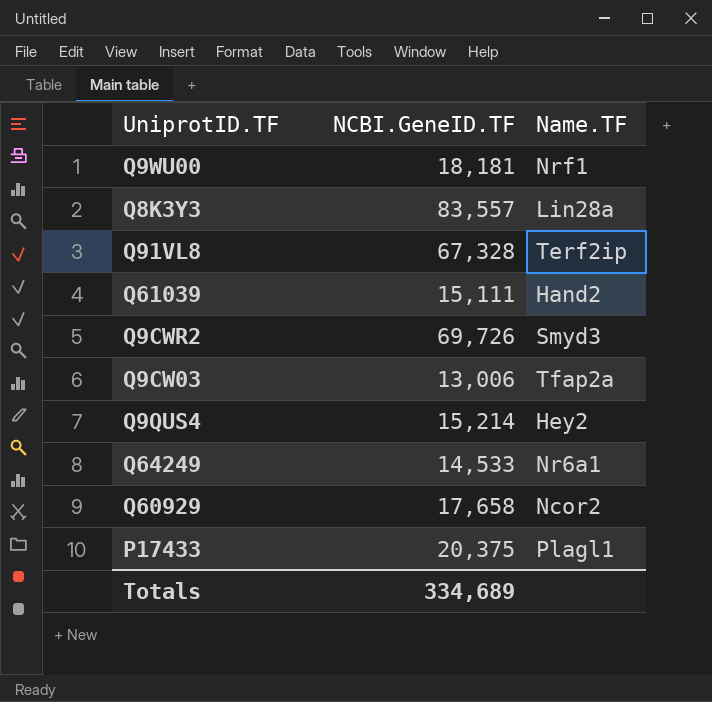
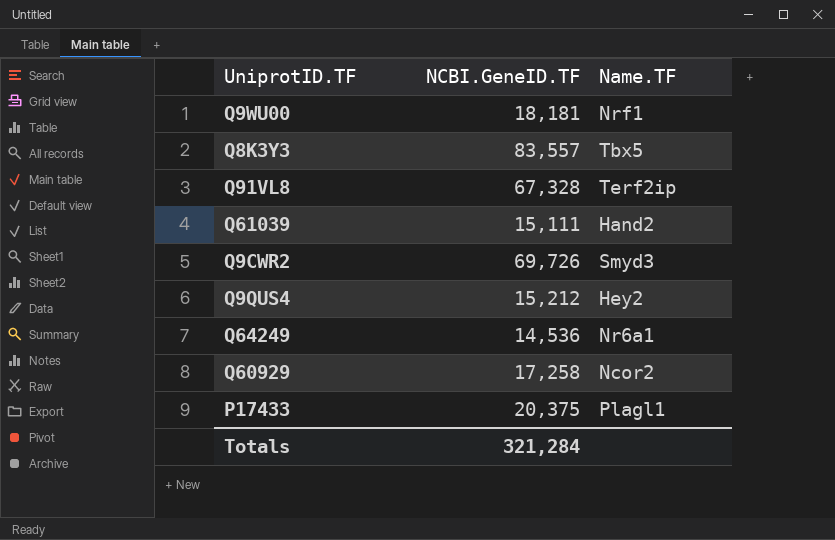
row Q9CW03: 13,006 | Tfap2a -> none
Q8K3Y3 | Name.TF: Lin28a -> Tbx5
Q9QUS4 | NCBI.GeneID.TF: 15,214 -> 15,212
Q64249 | NCBI.GeneID.TF: 14,533 -> 14,536
Q60929 | NCBI.GeneID.TF: 17,658 -> 17,258
Totals | NCBI.GeneID.TF: 334,689 -> 321,284

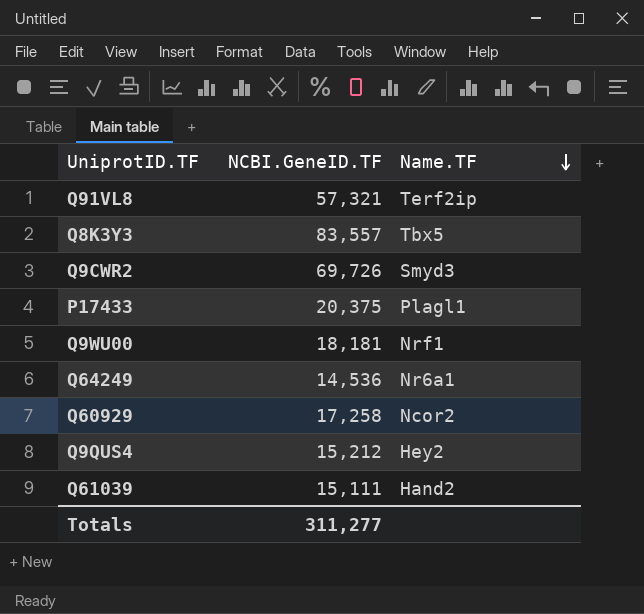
row order: none -> Name.TF descending
Q91VL8 | NCBI.GeneID.TF: 67,328 -> 57,321
Totals | NCBI.GeneID.TF: 321,284 -> 311,277

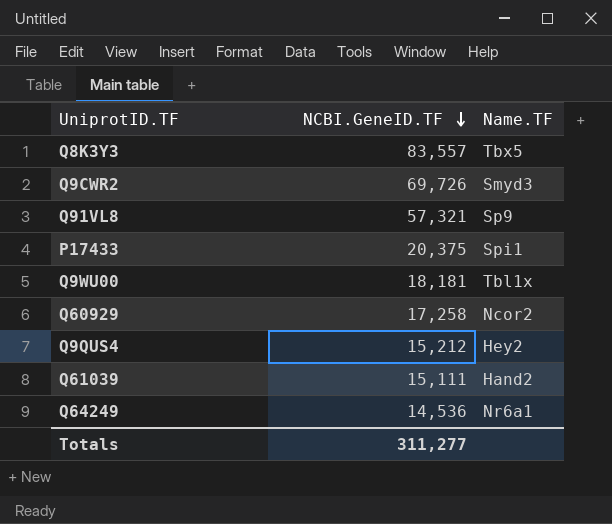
row order: Name.TF descending -> NCBI.GeneID.TF descending
Q91VL8 | Name.TF: Terf2ip -> Sp9
P17433 | Name.TF: Plagl1 -> Spi1
Q9WU00 | Name.TF: Nrf1 -> Tbl1x

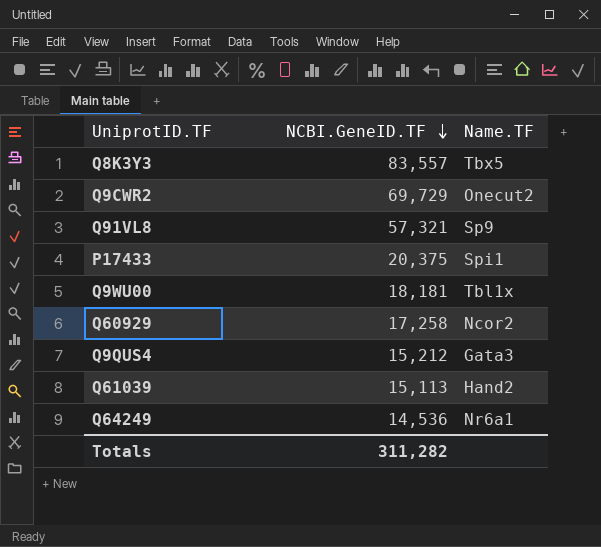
Q9CWR2 | NCBI.GeneID.TF: 69,726 -> 69,729
Q9CWR2 | Name.TF: Smyd3 -> Onecut2
Q9QUS4 | Name.TF: Hey2 -> Gata3
Q61039 | NCBI.GeneID.TF: 15,111 -> 15,113
Totals | NCBI.GeneID.TF: 311,277 -> 311,282

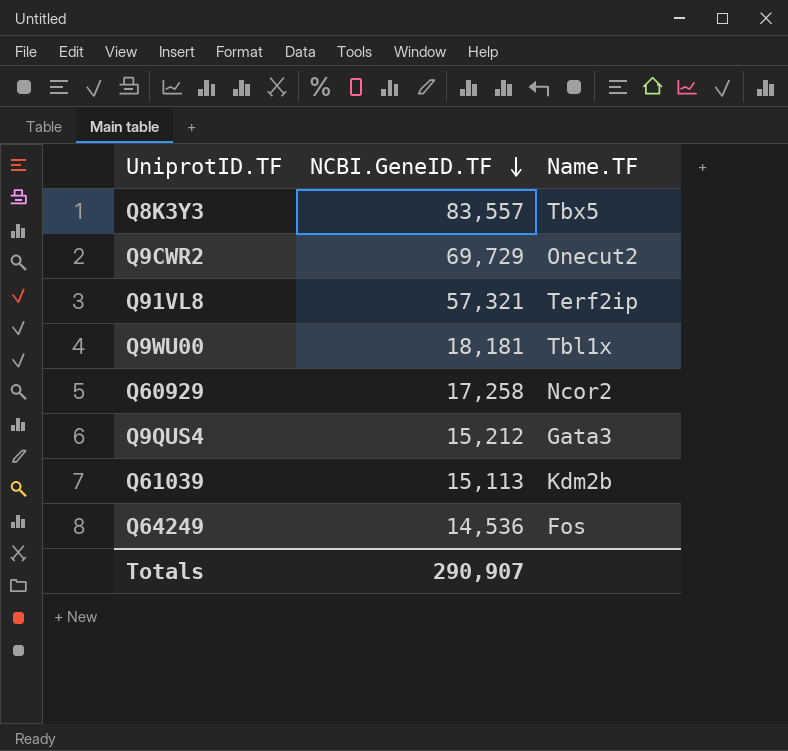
row P17433: 20,375 | Spi1 -> none
Q91VL8 | Name.TF: Sp9 -> Terf2ip
Q61039 | Name.TF: Hand2 -> Kdm2b
Q64249 | Name.TF: Nr6a1 -> Fos
Totals | NCBI.GeneID.TF: 311,282 -> 290,907

